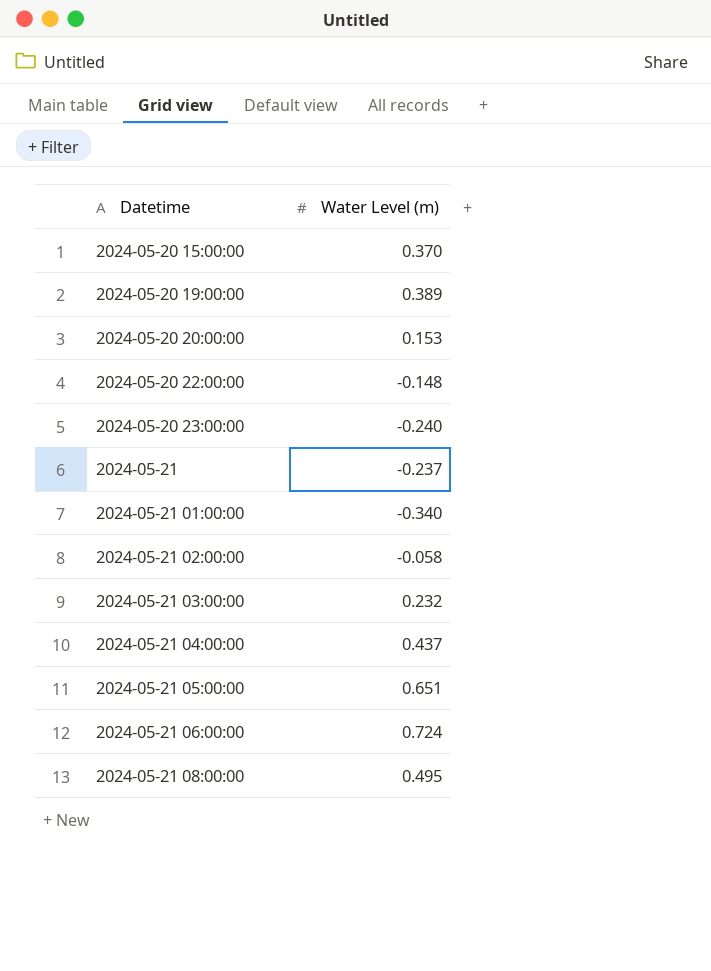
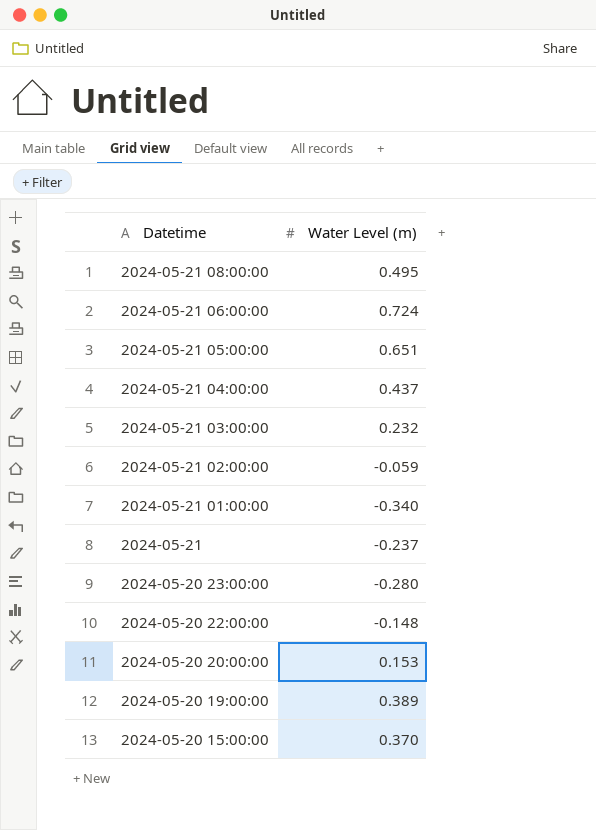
row order: Datetime ascending -> Datetime descending
2024-05-21 02:00:00 | Water Level (m): -0.058 -> -0.059
2024-05-20 23:00:00 | Water Level (m): -0.240 -> -0.280

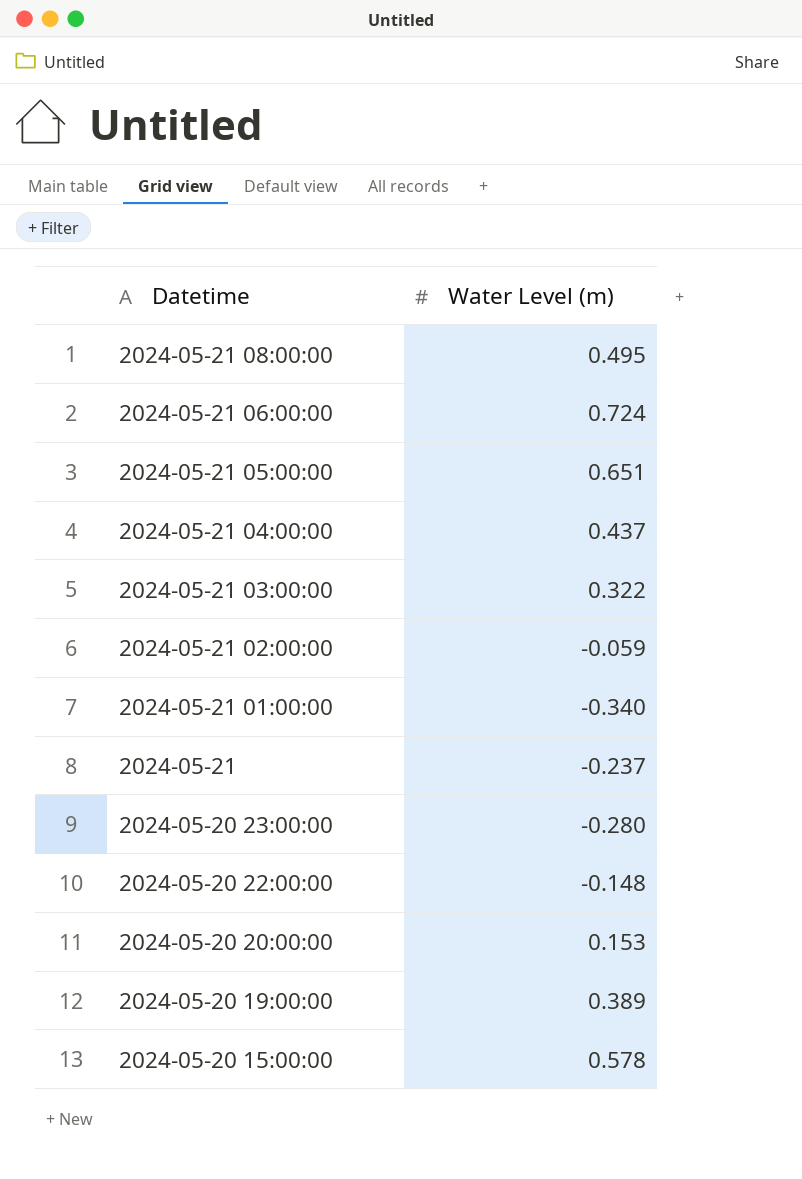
2024-05-21 03:00:00 | Water Level (m): 0.232 -> 0.322
2024-05-20 15:00:00 | Water Level (m): 0.370 -> 0.578

